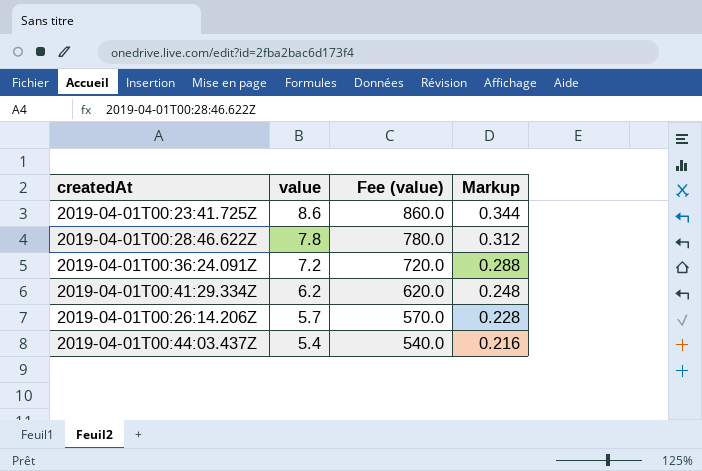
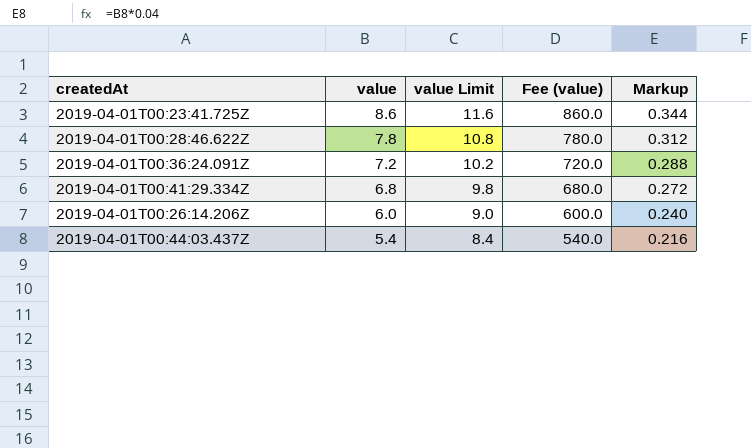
column value Limit | formula: none -> [value] + 3
2019-04-01T00:41:29.334Z | value: 6.2 -> 6.8
2019-04-01T00:41:29.334Z | Fee (value): 620.0 -> 680.0
2019-04-01T00:41:29.334Z | Markup: 0.248 -> 0.272
2019-04-01T00:26:14.206Z | value: 5.7 -> 6.0
2019-04-01T00:26:14.206Z | Fee (value): 570.0 -> 600.0
2019-04-01T00:26:14.206Z | Markup: 0.228 -> 0.240

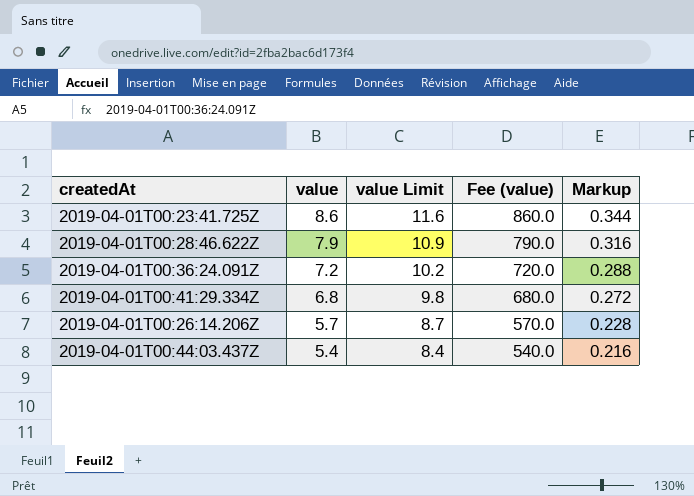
2019-04-01T00:28:46.622Z | value: 7.8 -> 7.9
2019-04-01T00:28:46.622Z | value Limit: 10.8 -> 10.9
2019-04-01T00:28:46.622Z | Fee (value): 780.0 -> 790.0
2019-04-01T00:28:46.622Z | Markup: 0.312 -> 0.316
2019-04-01T00:26:14.206Z | value: 6.0 -> 5.7
2019-04-01T00:26:14.206Z | value Limit: 9.0 -> 8.7
2019-04-01T00:26:14.206Z | Fee (value): 600.0 -> 570.0
2019-04-01T00:26:14.206Z | Markup: 0.240 -> 0.228

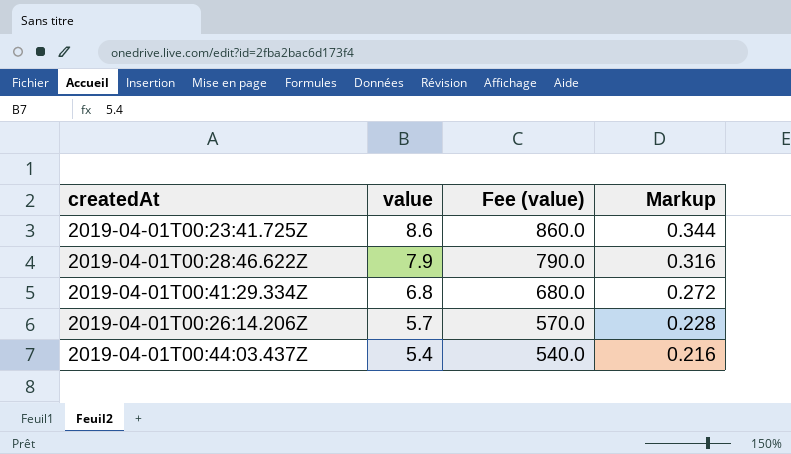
column value Limit | formula: [value] + 3 -> none
row 2019-04-01T00:36:24.091Z: 7.2 | 10.2 | 720.0 | 0.288 -> none

